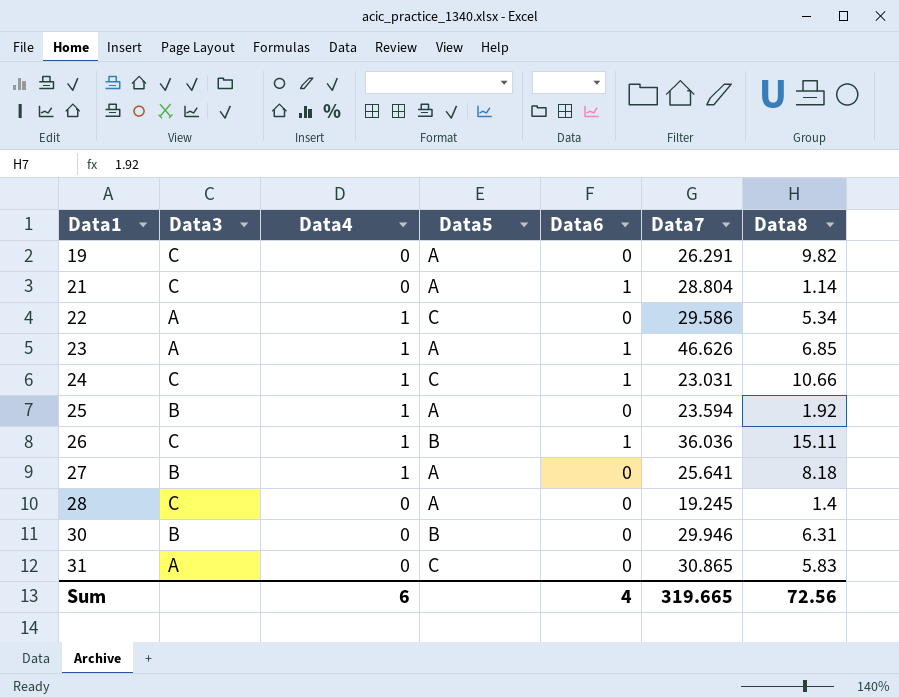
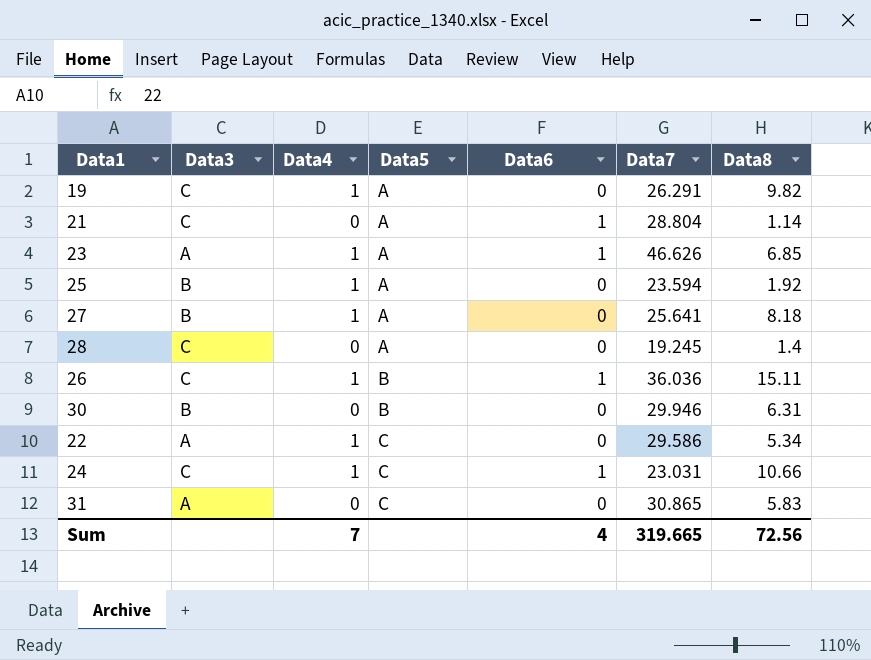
row order: Data1 ascending -> Data5 ascending
19 | Data4: 0 -> 1
Sum | Data4: 6 -> 7

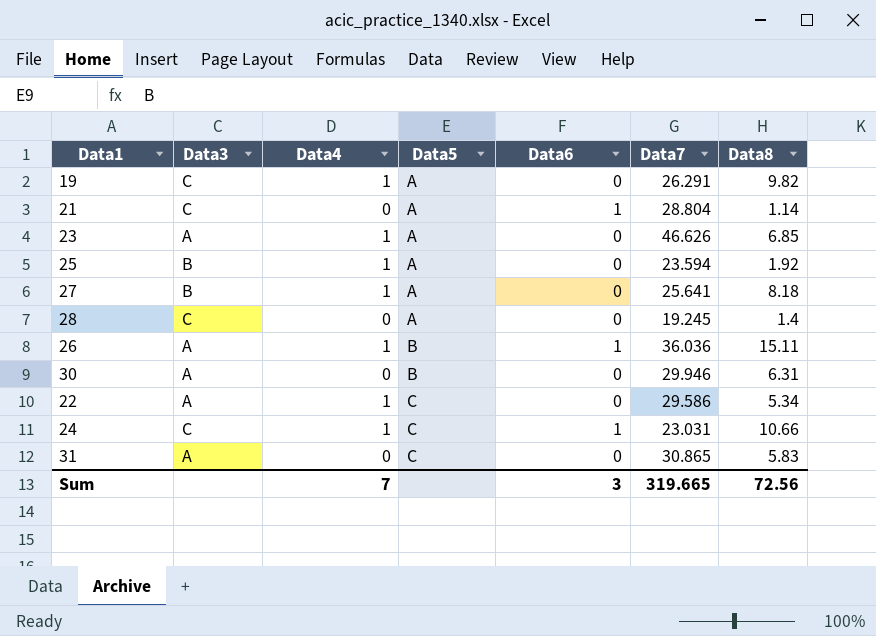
23 | Data6: 1 -> 0
26 | Data3: C -> A
30 | Data3: B -> A
Sum | Data6: 4 -> 3

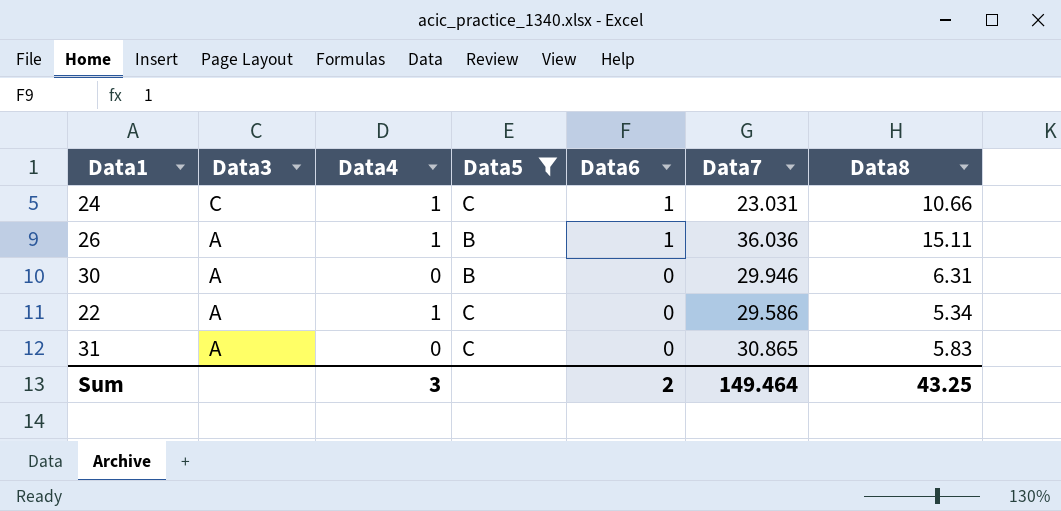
filter: none -> Data5 != A
row order: Data5 ascending -> Data3 descending
Sum | Data4: 7 -> 3
Sum | Data6: 3 -> 2
Sum | Data7: 319.665 -> 149.464
Sum | Data8: 72.56 -> 43.25

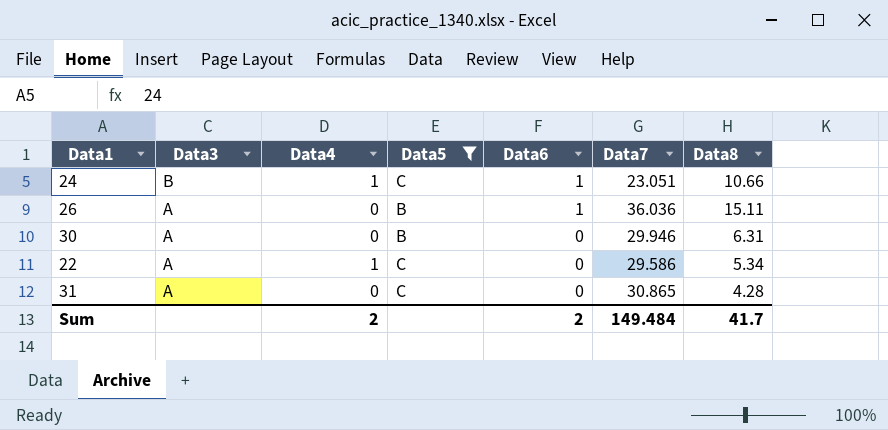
24 | Data3: C -> B
24 | Data7: 23.031 -> 23.051
26 | Data4: 1 -> 0
31 | Data8: 5.83 -> 4.28
Sum | Data4: 3 -> 2
Sum | Data7: 149.464 -> 149.484
Sum | Data8: 43.25 -> 41.7

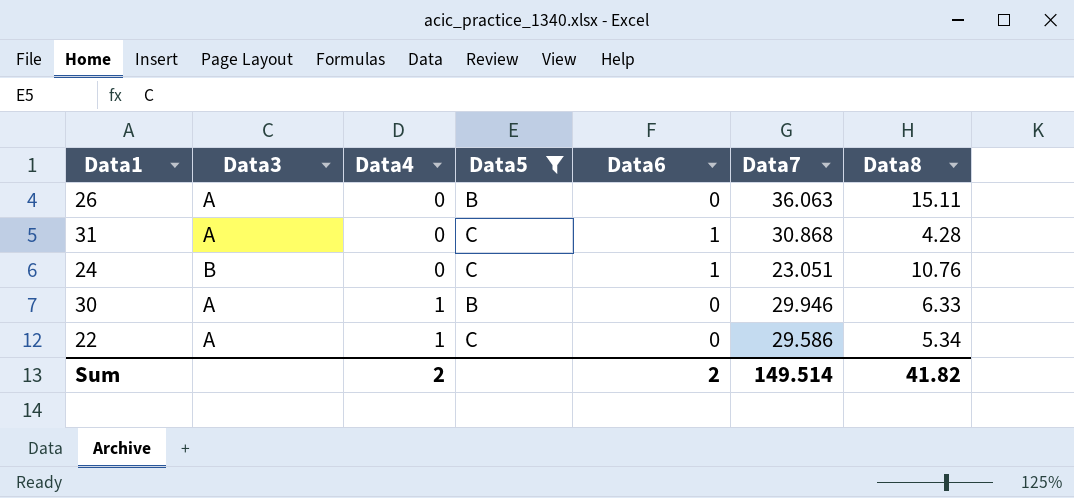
row order: Data3 descending -> Data4 ascending
26 | Data6: 1 -> 0
26 | Data7: 36.036 -> 36.063
31 | Data6: 0 -> 1
31 | Data7: 30.865 -> 30.868
24 | Data4: 1 -> 0
24 | Data8: 10.66 -> 10.76
30 | Data4: 0 -> 1
30 | Data8: 6.31 -> 6.33
Sum | Data7: 149.484 -> 149.514
Sum | Data8: 41.7 -> 41.82

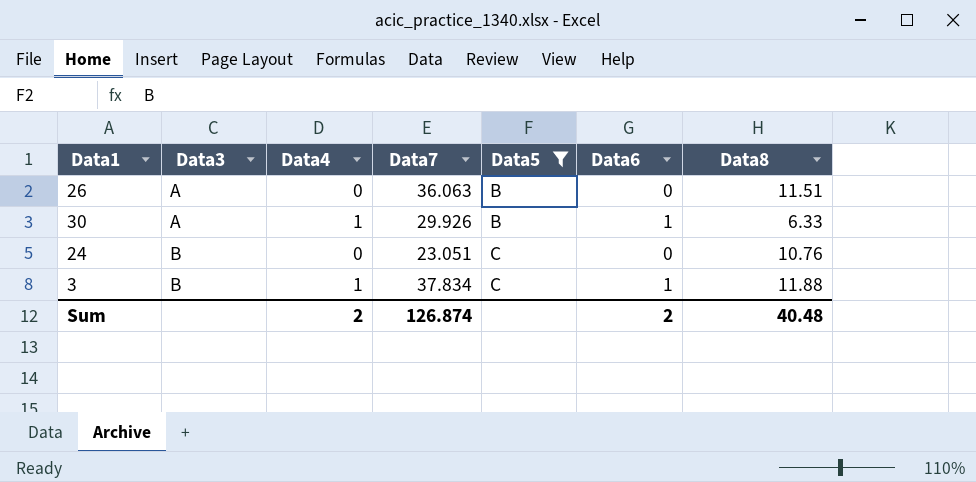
row order: Data4 ascending -> Data3 ascending
column Data7 | position: 6 -> 4
row 31: A | 0 | C | 1 | 30.868 | 4.28 -> none
row 22: A | 1 | C | 0 | 29.586 | 5.34 -> none
26 | Data8: 15.11 -> 11.51
30 | Data7: 29.946 -> 29.926
30 | Data6: 0 -> 1
24 | Data6: 1 -> 0
row 3: none -> B | 1 | 37.834 | C | 1 | 11.88
Sum | Data7: 149.514 -> 126.874
Sum | Data8: 41.82 -> 40.48

